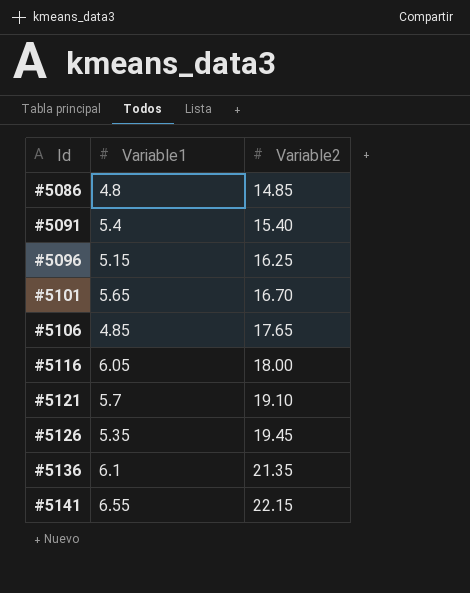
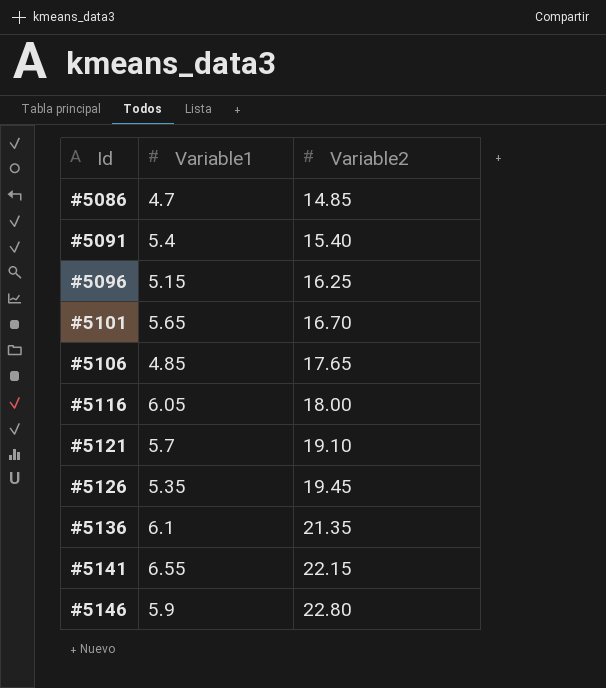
#5086 | Variable1: 4.8 -> 4.7
row #5146: none -> 5.9 | 22.80

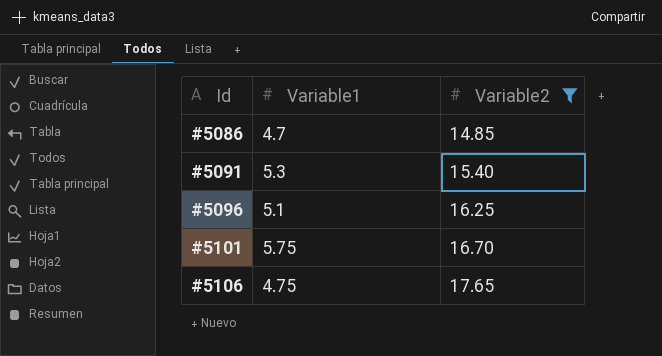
filter: none -> Variable2 <= 17.65
#5091 | Variable1: 5.4 -> 5.3
#5096 | Variable1: 5.15 -> 5.1
#5101 | Variable1: 5.65 -> 5.75
#5106 | Variable1: 4.85 -> 4.75

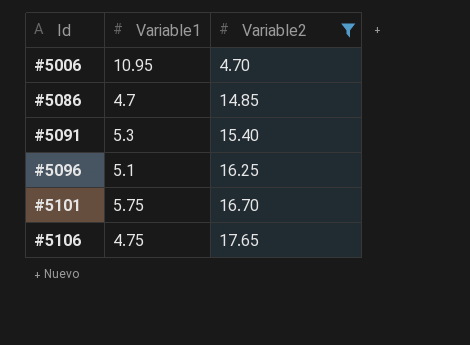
row #5006: none -> 10.95 | 4.70

